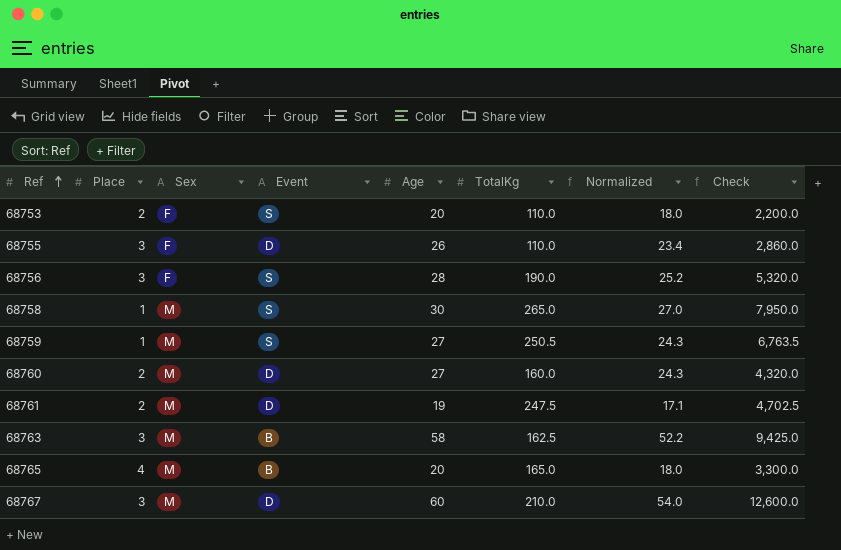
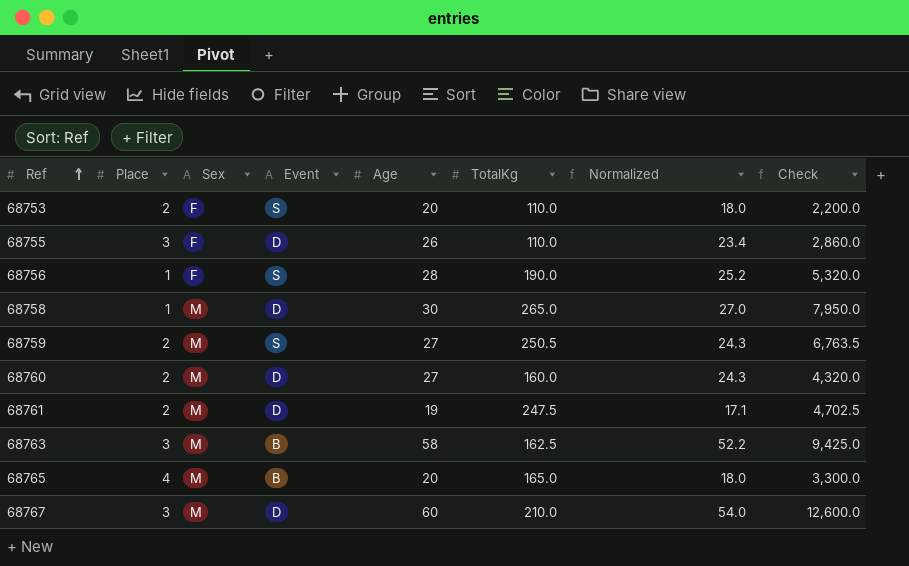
68756 | Place: 3 -> 1
68758 | Event: S -> D
68759 | Place: 1 -> 2

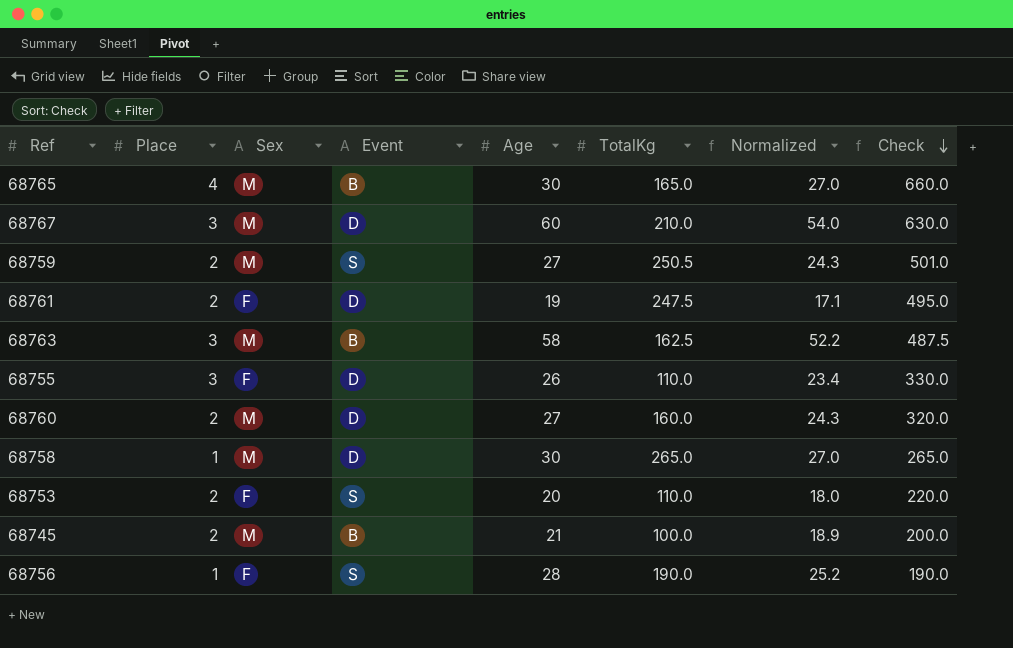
row order: Ref ascending -> Check descending
column Check | formula: [Age] * [TotalKg] -> [Place] * [TotalKg]
68765 | Age: 20 -> 30
68765 | Normalized: 18.0 -> 27.0
68761 | Sex: M -> F
row 68745: none -> 2 | M | B | 21 | 100.0 | 18.9 | 200.0

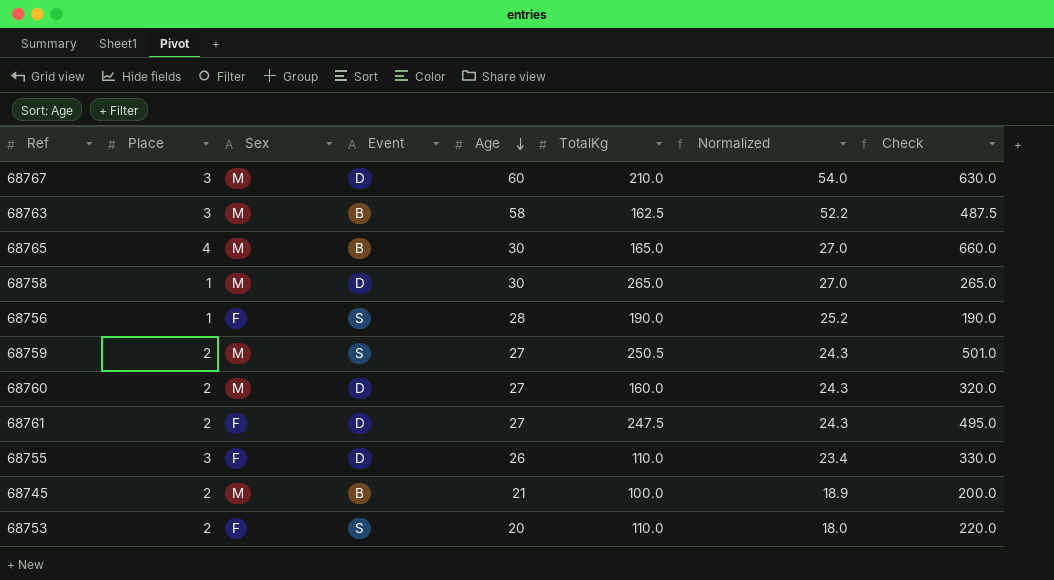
row order: Check descending -> Age descending
68761 | Age: 19 -> 27
68761 | Normalized: 17.1 -> 24.3

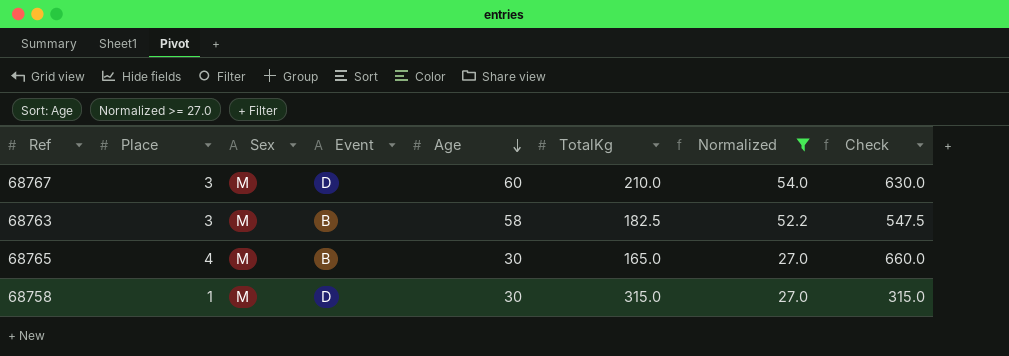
filter: none -> Normalized >= 27.0
68763 | TotalKg: 162.5 -> 182.5
68763 | Check: 487.5 -> 547.5
68758 | TotalKg: 265.0 -> 315.0
68758 | Check: 265.0 -> 315.0

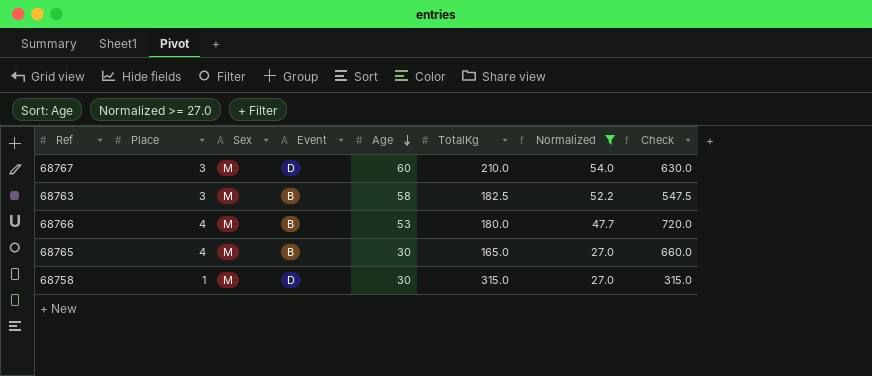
row 68766: none -> 4 | M | B | 53 | 180.0 | 47.7 | 720.0

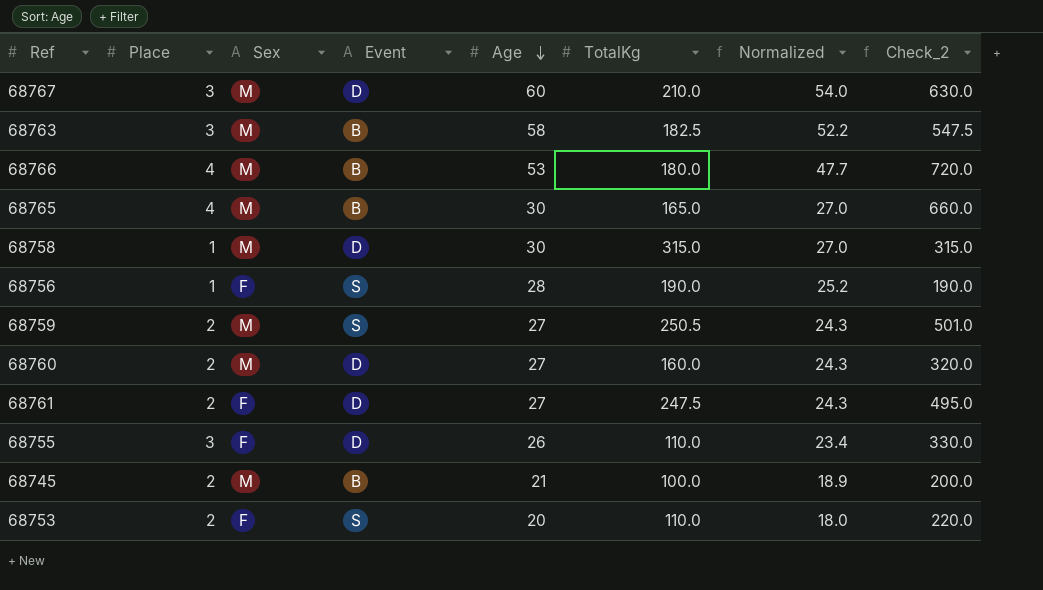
filter: Normalized >= 27.0 -> none
column name: Check -> Check_2

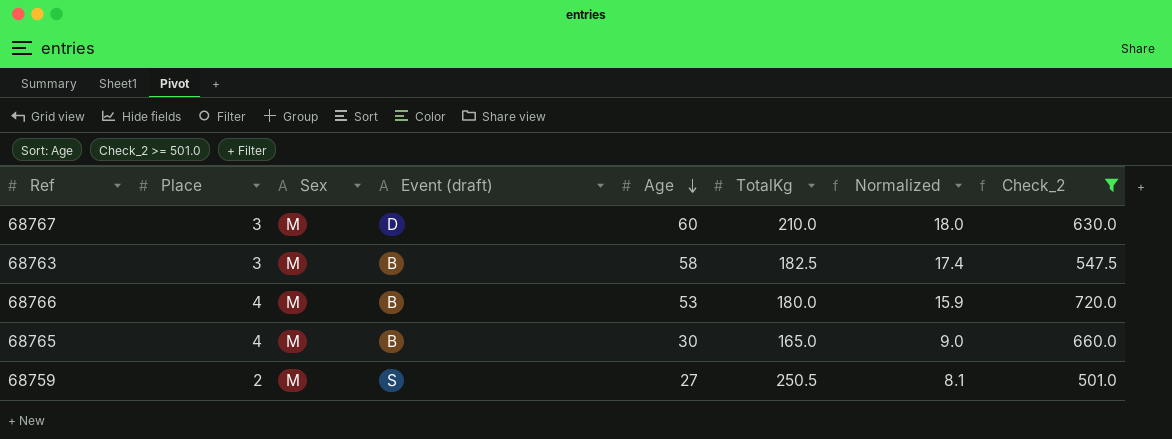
filter: none -> Check_2 >= 501.0
column name: Event -> Event (draft)
column Normalized | formula: [Age] * 0.9 -> [Age] * 0.3

